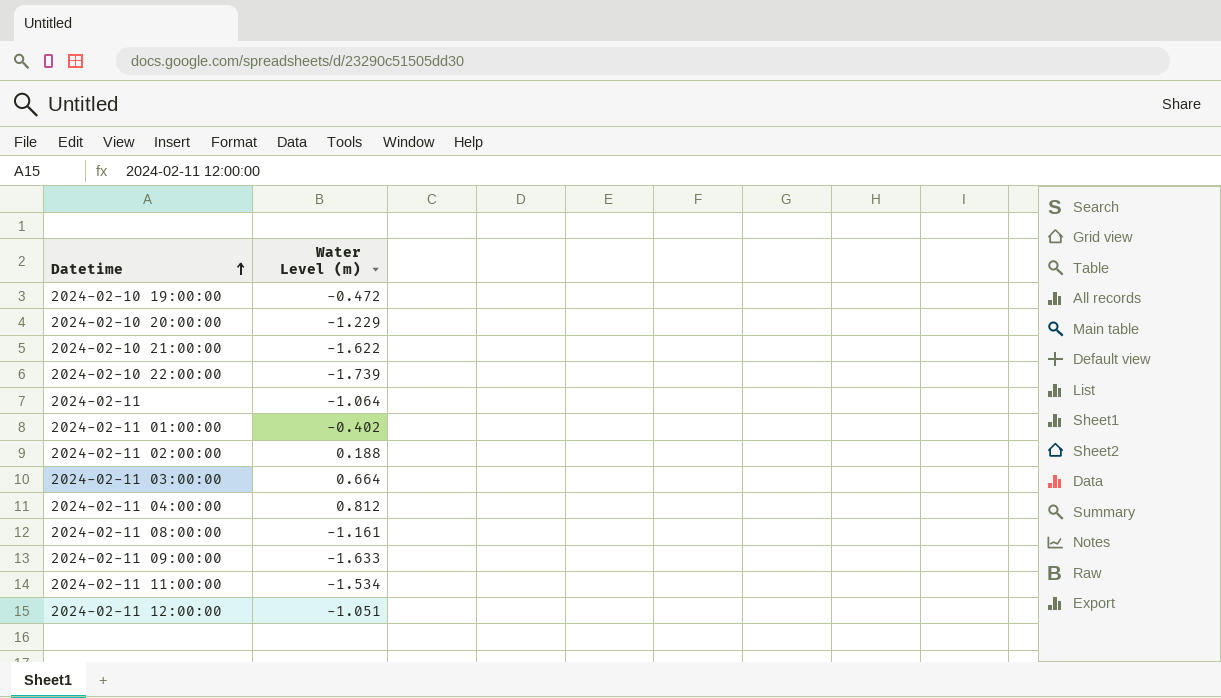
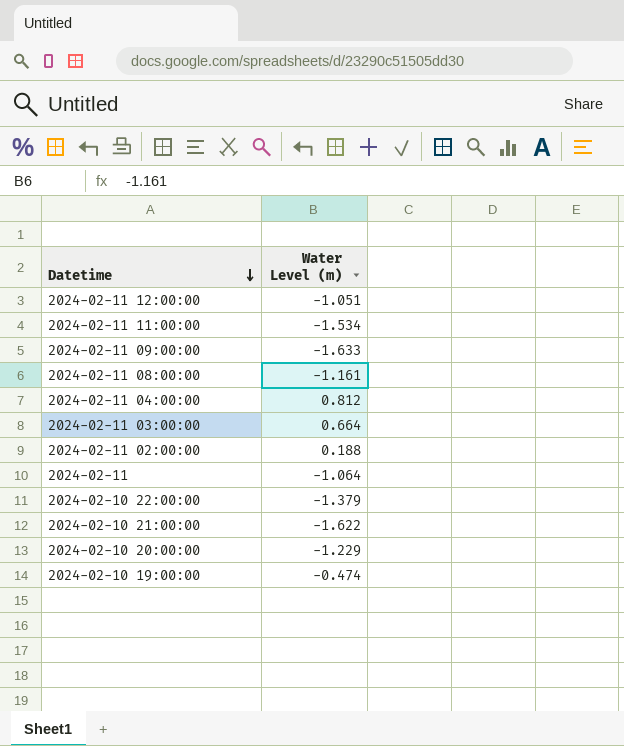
row order: Datetime ascending -> Datetime descending
row 2024-02-11 01:00:00: -0.402 -> none
2024-02-10 22:00:00 | Water Level (m): -1.739 -> -1.379
2024-02-10 19:00:00 | Water Level (m): -0.472 -> -0.474

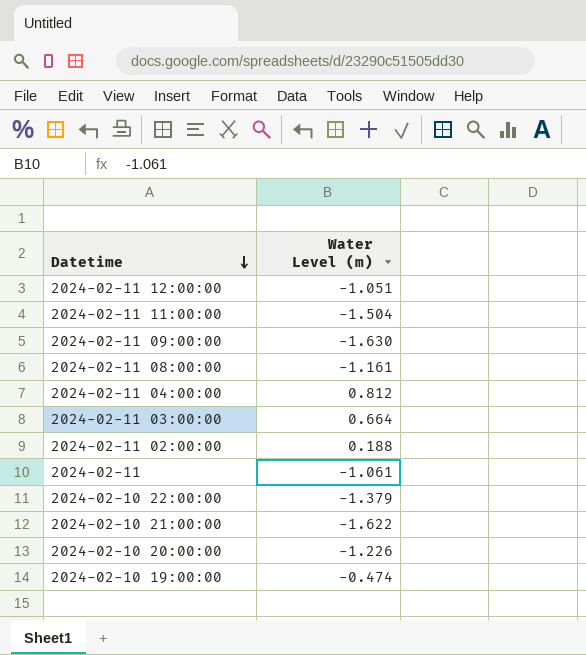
2024-02-11 11:00:00 | Water Level (m): -1.534 -> -1.504
2024-02-11 09:00:00 | Water Level (m): -1.633 -> -1.630
2024-02-11 | Water Level (m): -1.064 -> -1.061
2024-02-10 20:00:00 | Water Level (m): -1.229 -> -1.226

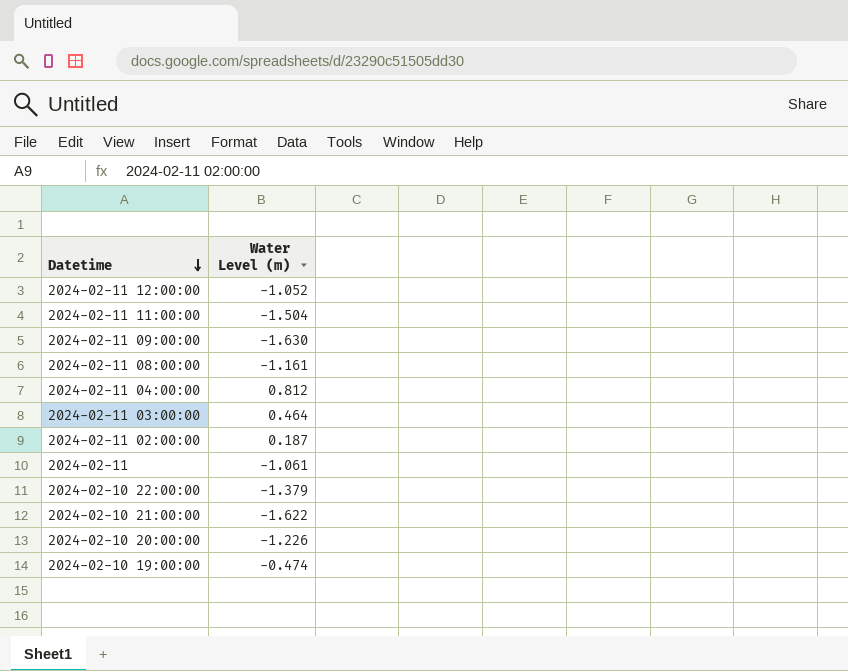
2024-02-11 12:00:00 | Water Level (m): -1.051 -> -1.052
2024-02-11 03:00:00 | Water Level (m): 0.664 -> 0.464
2024-02-11 02:00:00 | Water Level (m): 0.188 -> 0.187

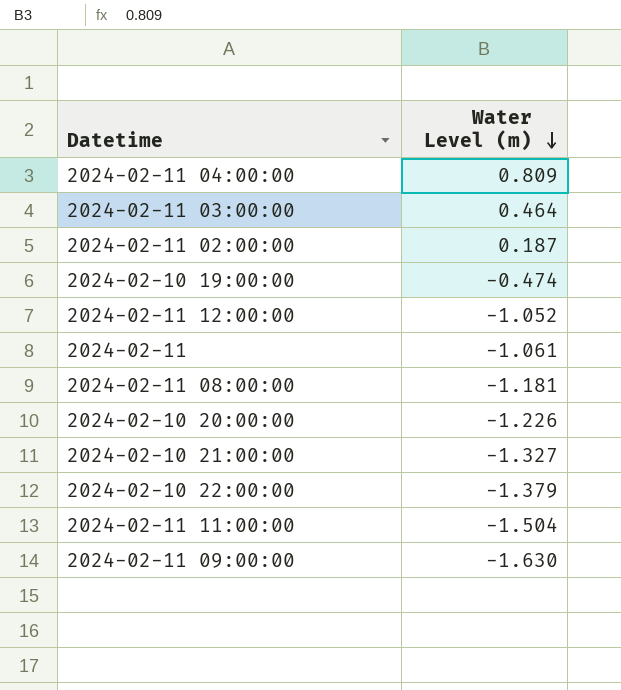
row order: Datetime descending -> Water Level (m) descending
2024-02-11 04:00:00 | Water Level (m): 0.812 -> 0.809
2024-02-11 08:00:00 | Water Level (m): -1.161 -> -1.181
2024-02-10 21:00:00 | Water Level (m): -1.622 -> -1.327

